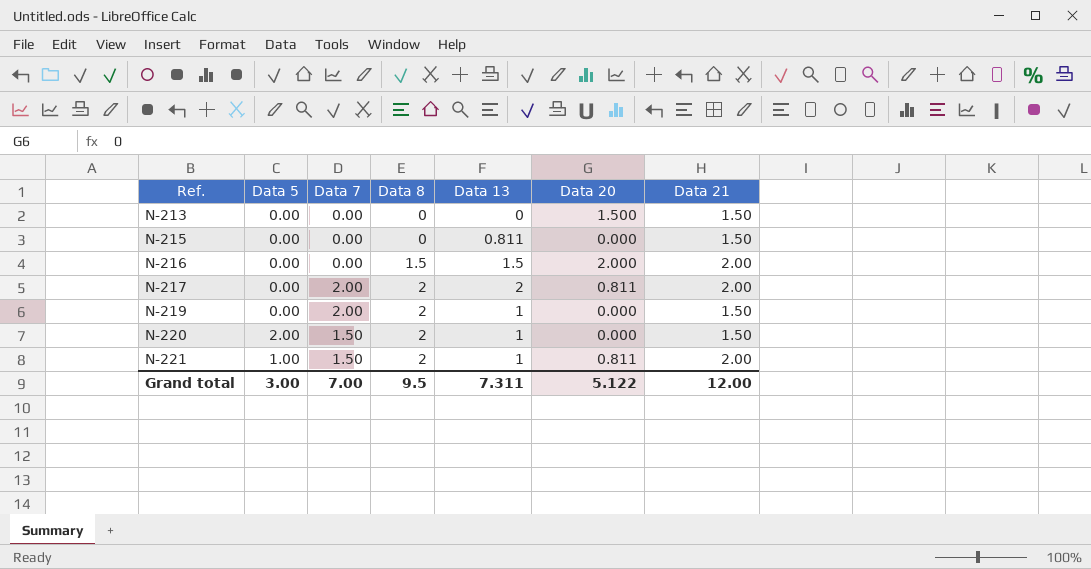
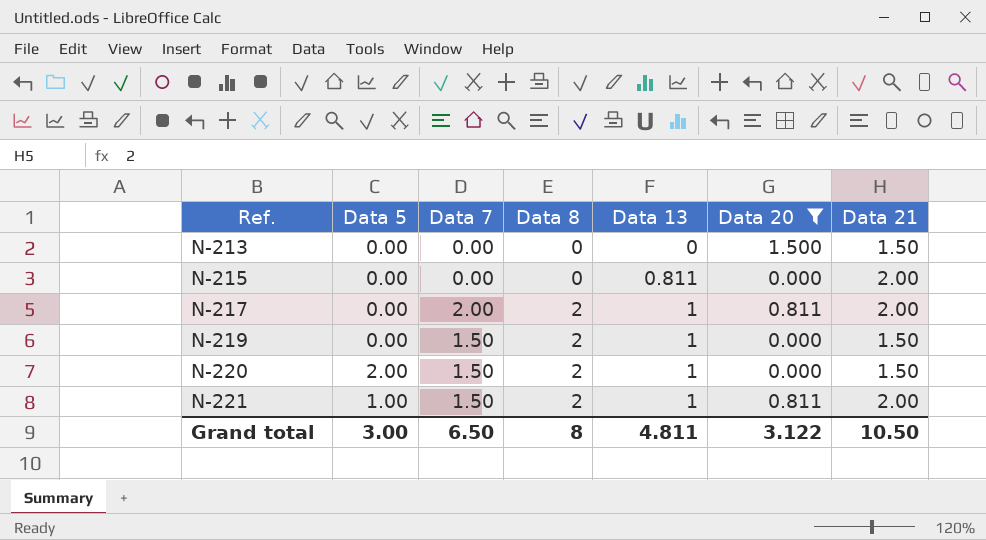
filter: none -> Data 20 != 2.000
N-215 | Data 21: 1.50 -> 2.00
N-217 | Data 13: 2 -> 1
N-219 | Data 7: 2.00 -> 1.50
Grand total | Data 7: 7.00 -> 6.50
Grand total | Data 8: 9.5 -> 8
Grand total | Data 13: 7.311 -> 4.811
Grand total | Data 20: 5.122 -> 3.122
Grand total | Data 21: 12.00 -> 10.50

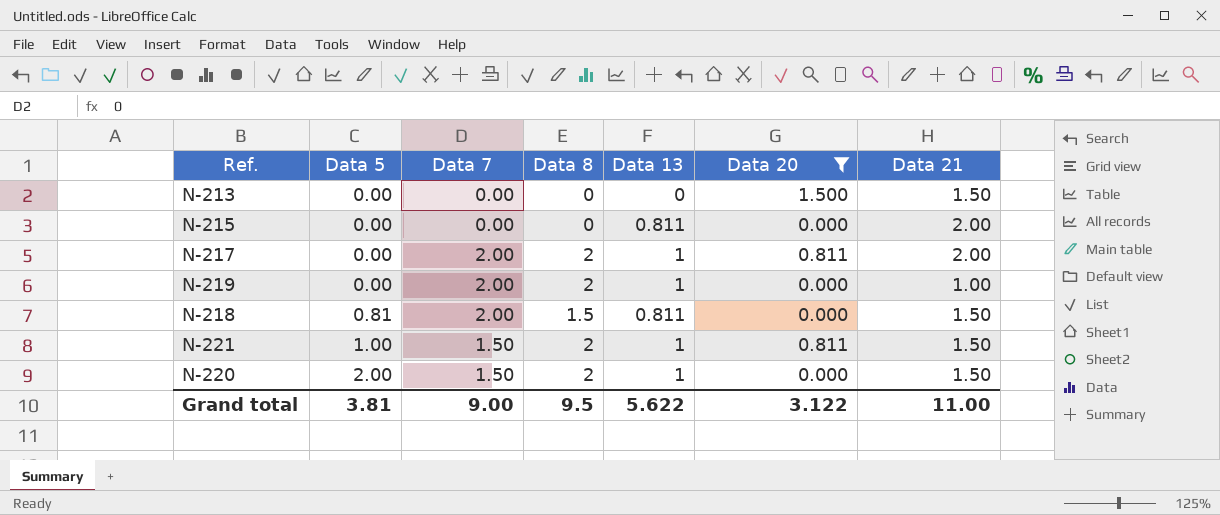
row order: Ref. ascending -> Data 5 ascending
N-219 | Data 7: 1.50 -> 2.00
N-219 | Data 21: 1.50 -> 1.00
row N-218: none -> 0.81 | 2.00 | 1.5 | 0.811 | 0.000 | 1.50
N-221 | Data 21: 2.00 -> 1.50
Grand total | Data 5: 3.00 -> 3.81
Grand total | Data 7: 6.50 -> 9.00
Grand total | Data 8: 8 -> 9.5
Grand total | Data 13: 4.811 -> 5.622
Grand total | Data 21: 10.50 -> 11.00

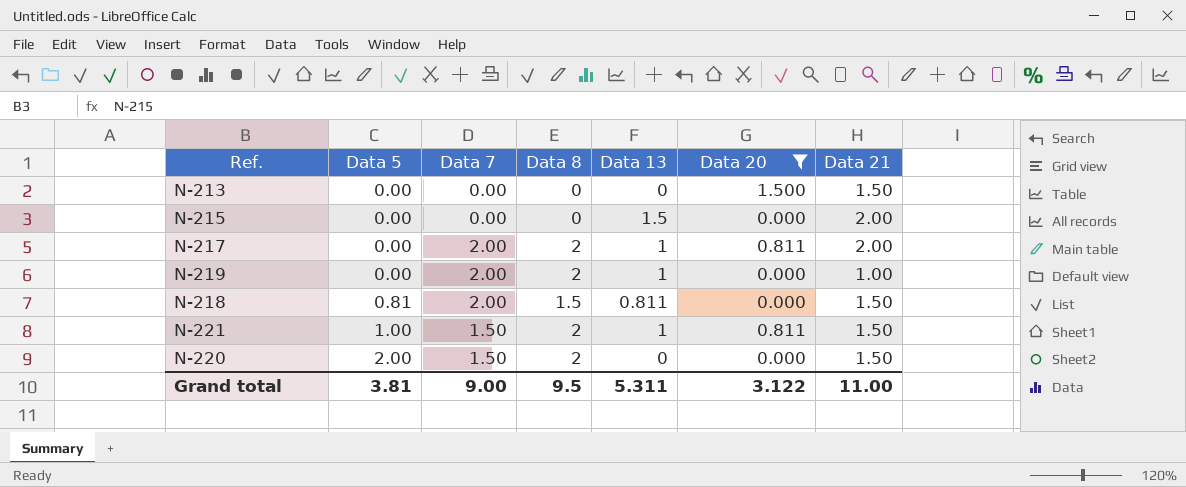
N-215 | Data 13: 0.811 -> 1.5
N-220 | Data 13: 1 -> 0
Grand total | Data 13: 5.622 -> 5.311

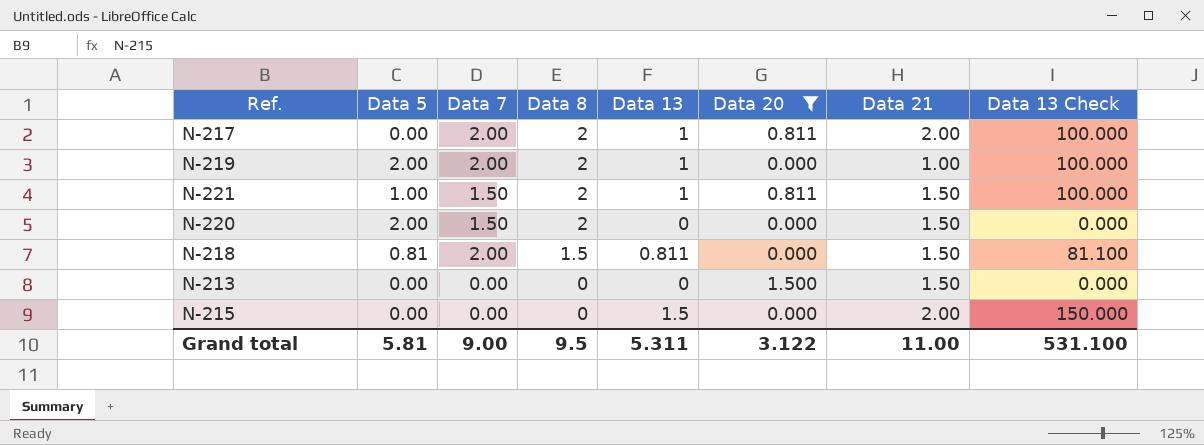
row order: Data 5 ascending -> Data 8 descending
column Data 13 Check | formula: none -> [Data 13] * 100
N-219 | Data 5: 0.00 -> 2.00
Grand total | Data 5: 3.81 -> 5.81

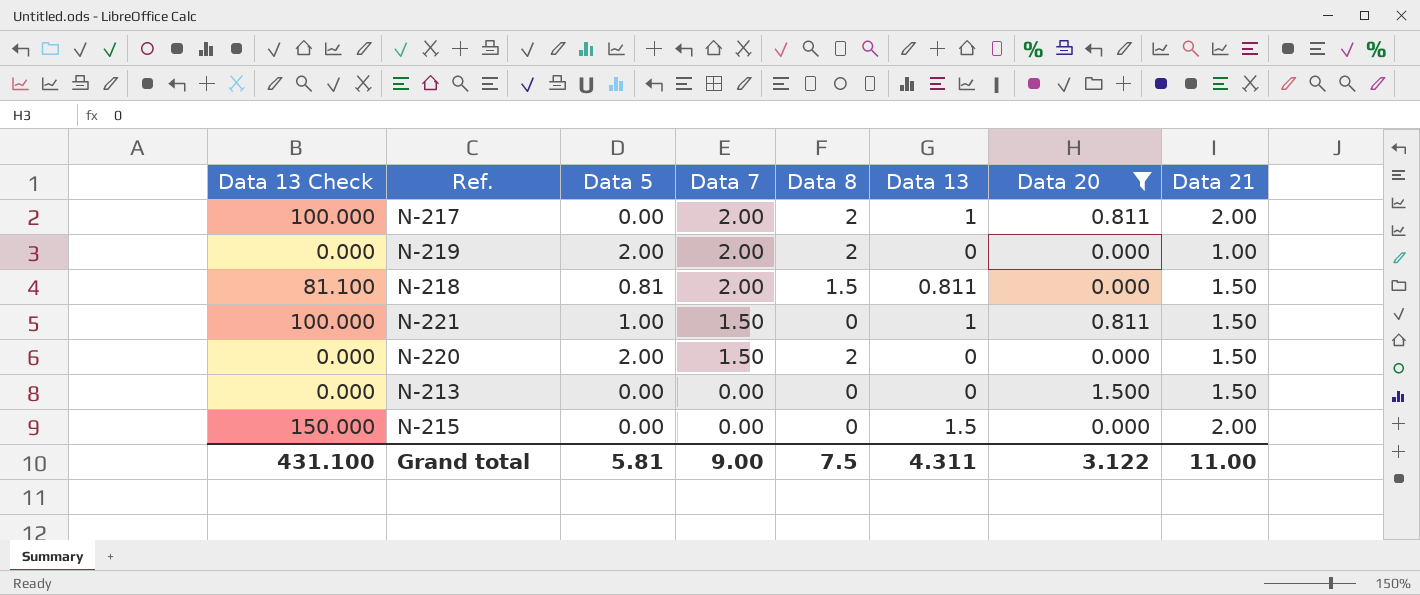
row order: Data 8 descending -> Data 7 descending
column Data 13 Check | position: 8 -> 1
N-219 | Data 13 Check: 100.000 -> 0.000
N-219 | Data 13: 1 -> 0
N-221 | Data 8: 2 -> 0
Grand total | Data 13 Check: 531.100 -> 431.100
Grand total | Data 8: 9.5 -> 7.5
Grand total | Data 13: 5.311 -> 4.311

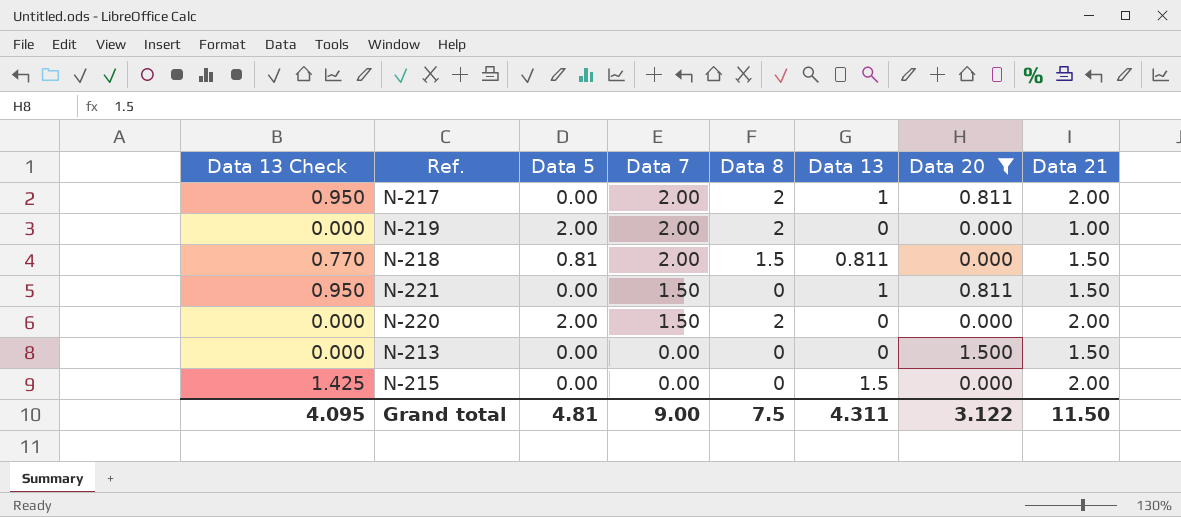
column Data 13 Check | formula: [Data 13] * 100 -> [Data 13] * 0.95
N-221 | Data 5: 1.00 -> 0.00
N-220 | Data 21: 1.50 -> 2.00
Grand total | Data 13 Check: 431.100 -> 4.095
Grand total | Data 5: 5.81 -> 4.81
Grand total | Data 21: 11.00 -> 11.50

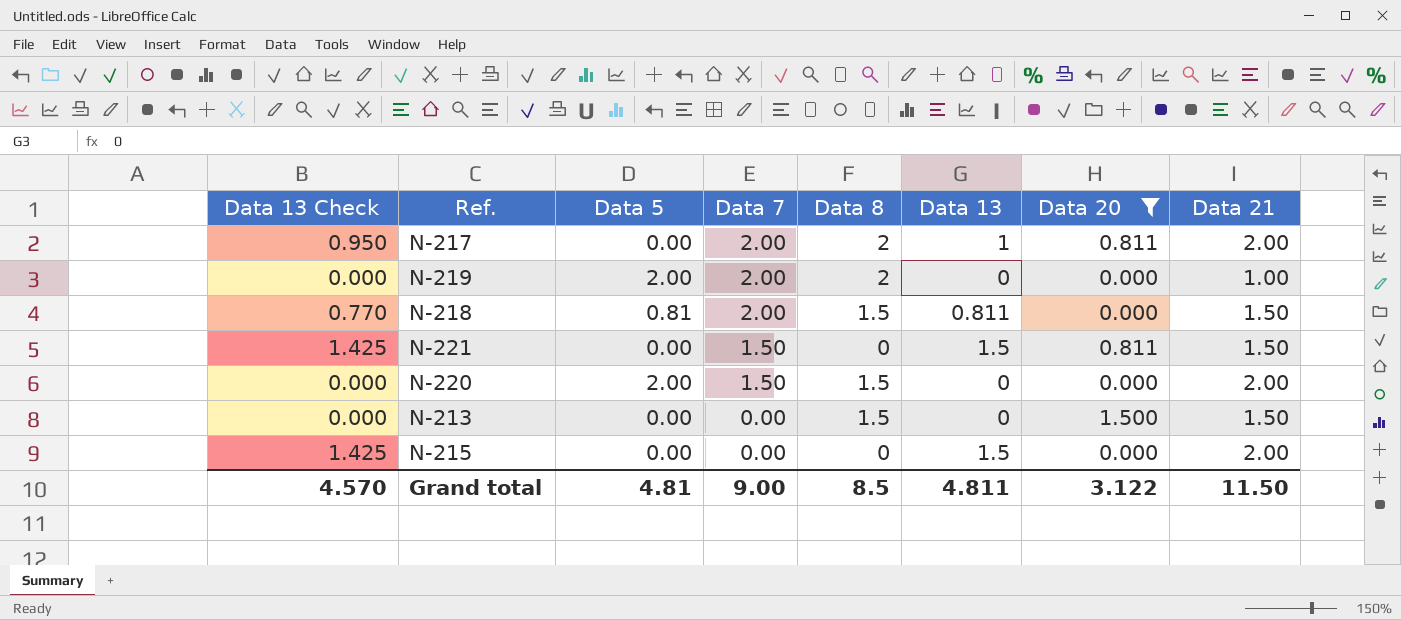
N-221 | Data 13 Check: 0.950 -> 1.425
N-221 | Data 13: 1 -> 1.5
N-220 | Data 8: 2 -> 1.5
N-213 | Data 8: 0 -> 1.5
Grand total | Data 13 Check: 4.095 -> 4.570
Grand total | Data 8: 7.5 -> 8.5
Grand total | Data 13: 4.311 -> 4.811

